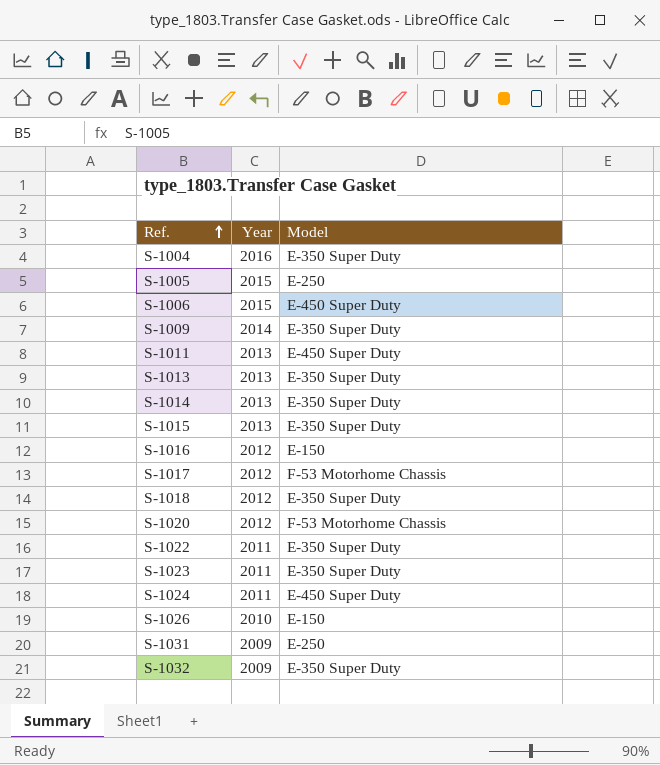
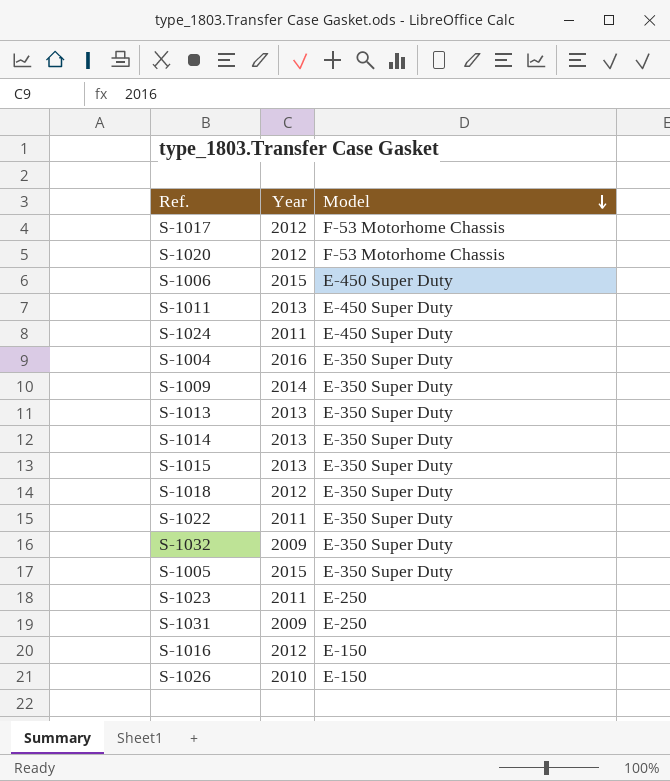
row order: Ref. ascending -> Model descending
S-1005 | Model: E-250 -> E-350 Super Duty
S-1023 | Model: E-350 Super Duty -> E-250

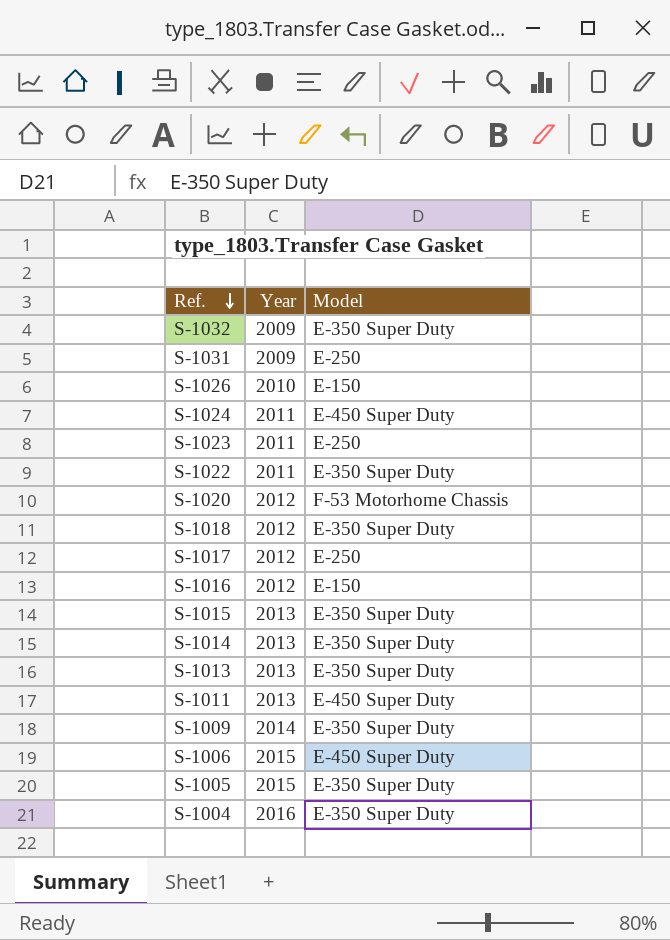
row order: Model descending -> Ref. descending
S-1017 | Model: F-53 Motorhome Chassis -> E-250

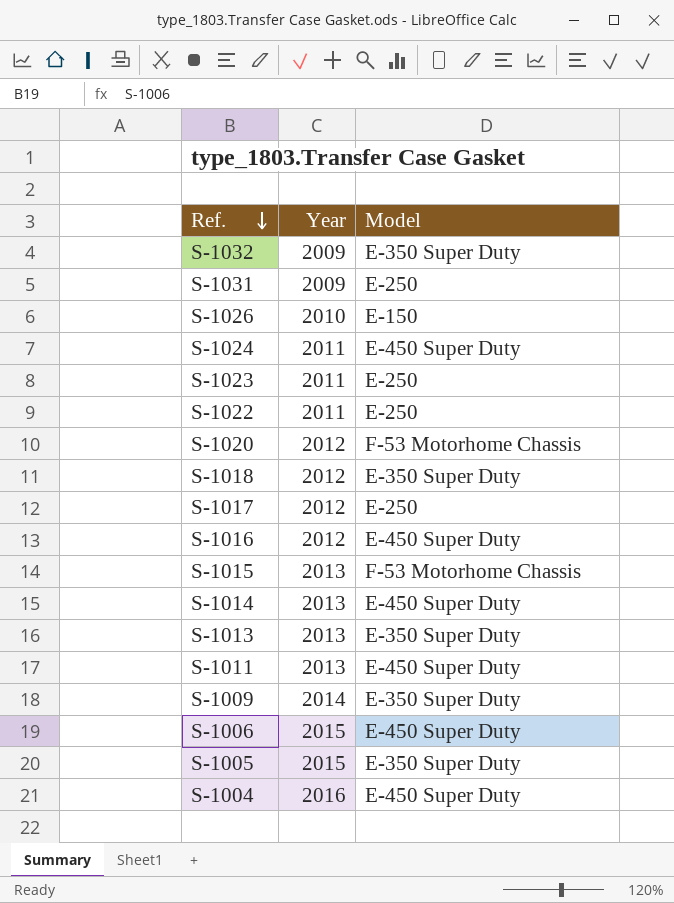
S-1022 | Model: E-350 Super Duty -> E-250
S-1016 | Model: E-150 -> E-450 Super Duty
S-1015 | Model: E-350 Super Duty -> F-53 Motorhome Chassis
S-1014 | Model: E-350 Super Duty -> E-450 Super Duty
S-1004 | Model: E-350 Super Duty -> E-450 Super Duty

